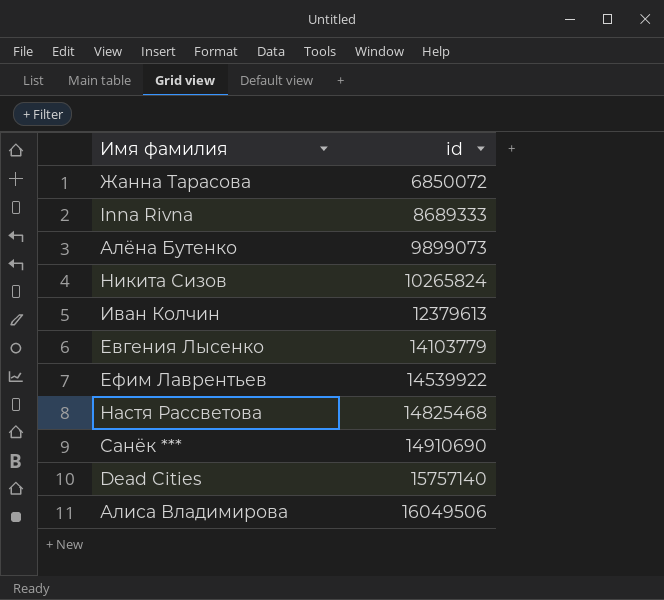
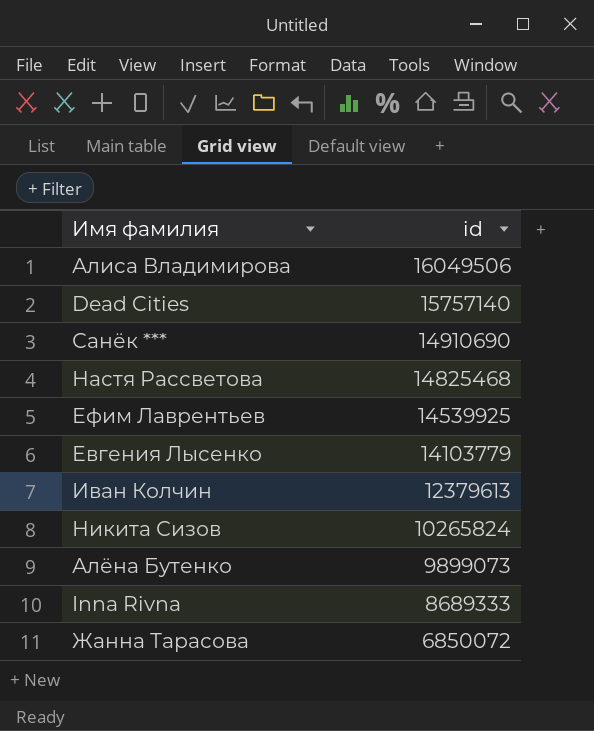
row order: id ascending -> id descending
Ефим Лаврентьев | id: 14539922 -> 14539925

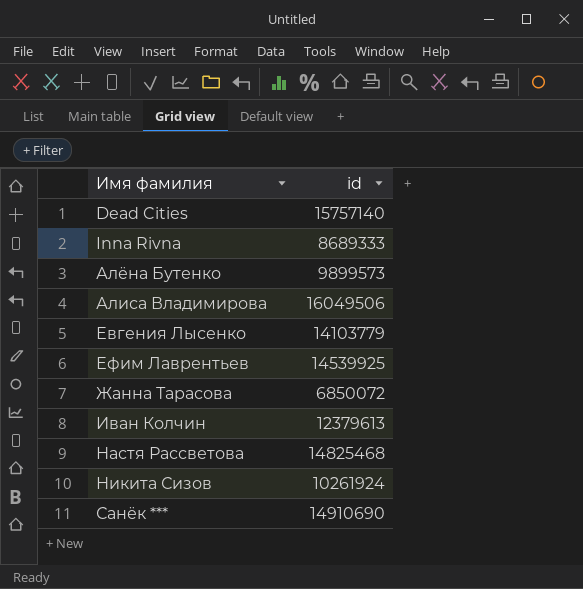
row order: id descending -> Имя фамилия ascending
Алёна Бутенко | id: 9899073 -> 9899573
Никита Сизов | id: 10265824 -> 10261924

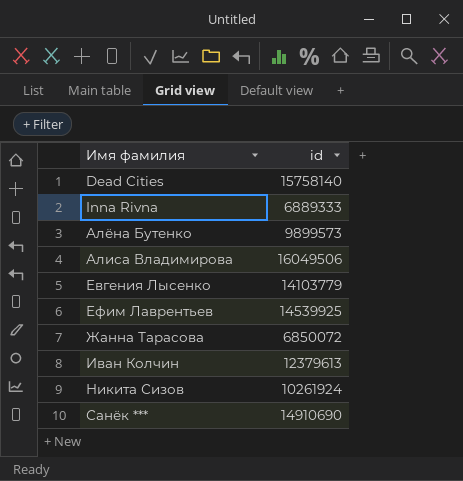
row Настя Рассветова: 14825468 -> none
Dead Cities | id: 15757140 -> 15758140
Inna Rivna | id: 8689333 -> 6889333

